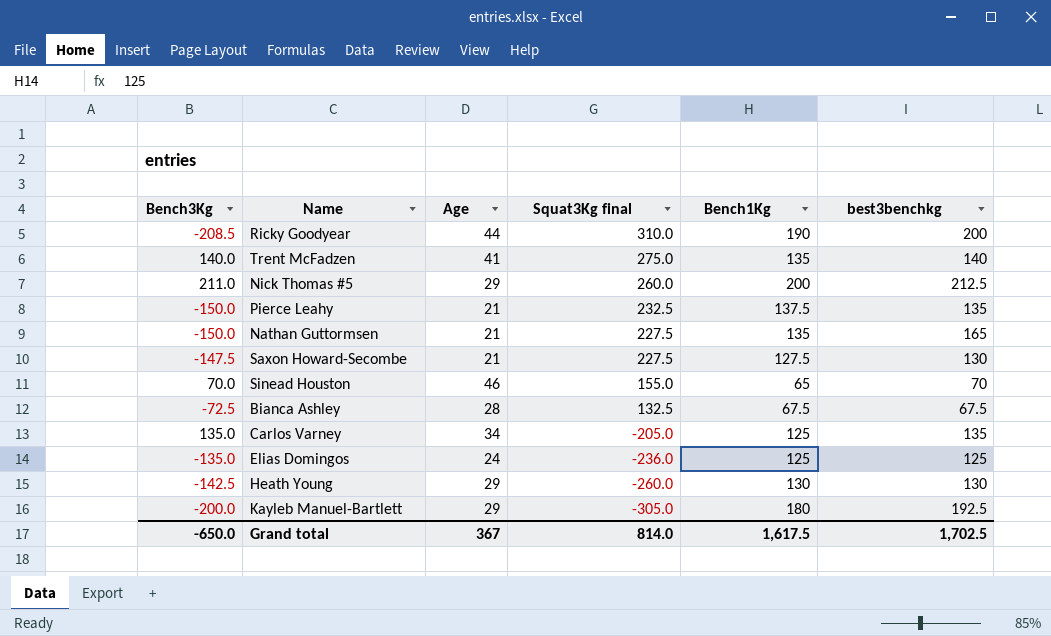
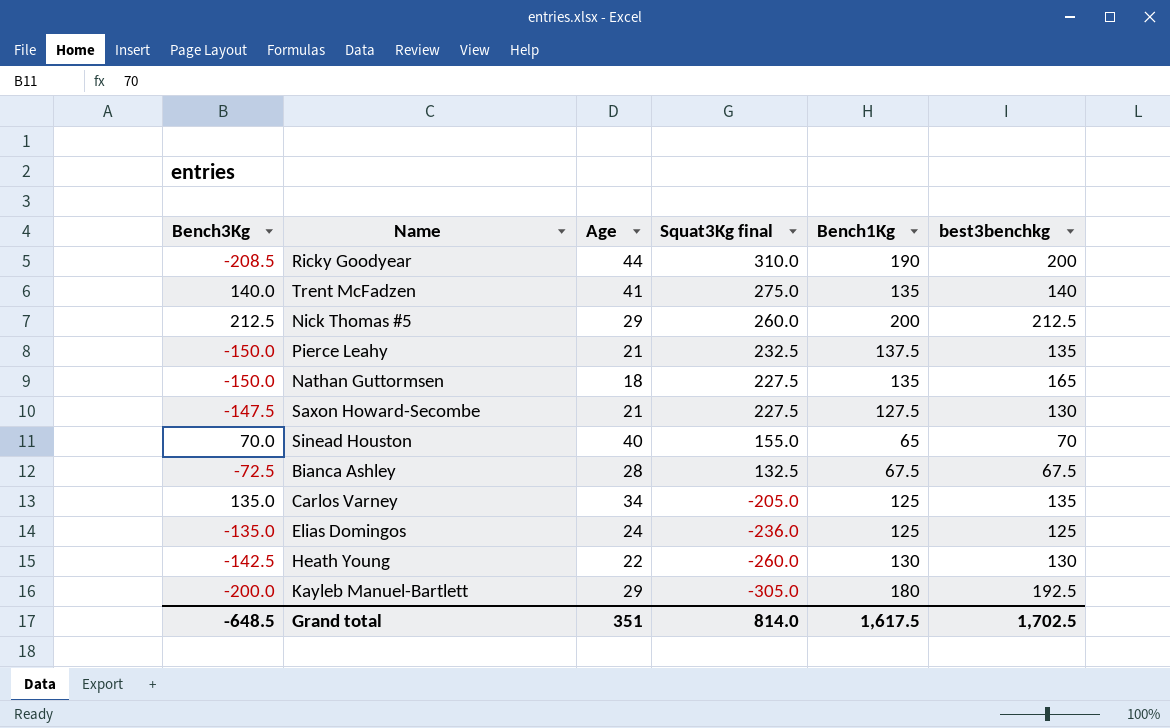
Nick Thomas #5 | Bench3Kg: 211.0 -> 212.5
Nathan Guttormsen | Age: 21 -> 18
Sinead Houston | Age: 46 -> 40
Heath Young | Age: 29 -> 22
Grand total | Bench3Kg: -650.0 -> -648.5
Grand total | Age: 367 -> 351

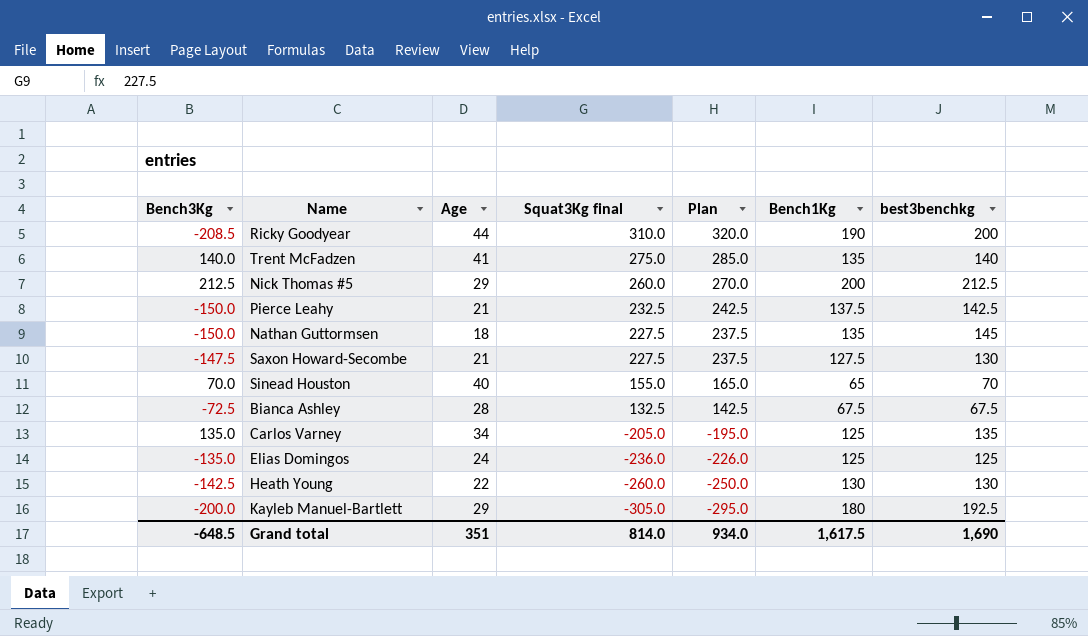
column Plan | formula: none -> [Squat3Kg final] + 10
Pierce Leahy | best3benchkg: 135 -> 142.5
Nathan Guttormsen | best3benchkg: 165 -> 145
Grand total | best3benchkg: 1,702.5 -> 1,690

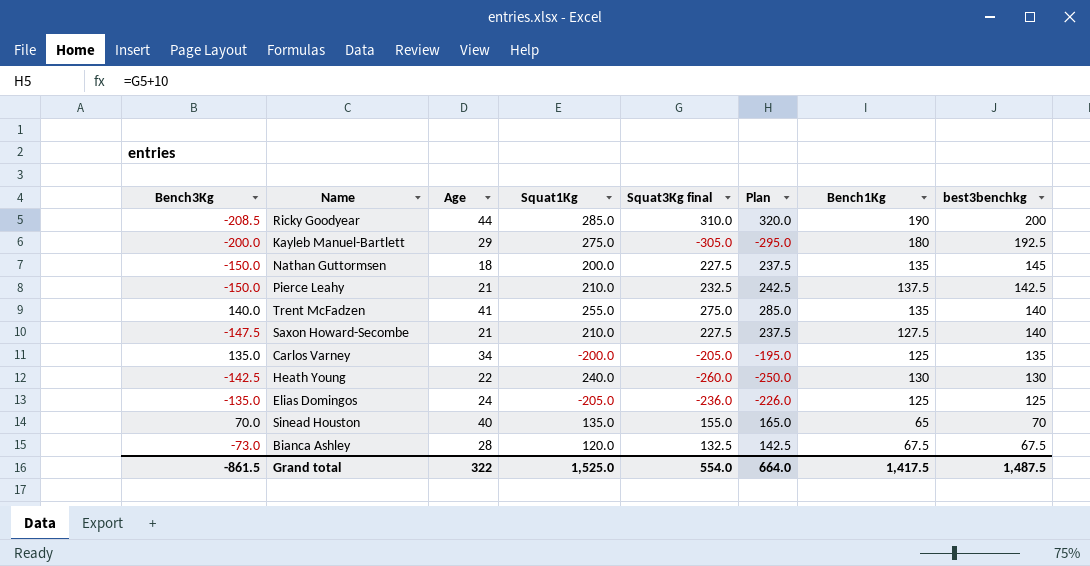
row order: Squat3Kg final descending -> best3benchkg descending
column Squat1Kg | position: none -> 4
row Nick Thomas #5: 212.5 | 29 | 260.0 | 270.0 | 200 | 212.5 -> none
Saxon Howard-Secombe | best3benchkg: 130 -> 140
Bianca Ashley | Bench3Kg: -72.5 -> -73.0
Grand total | Bench3Kg: -648.5 -> -861.5
Grand total | Age: 351 -> 322
Grand total | Squat3Kg final: 814.0 -> 554.0
Grand total | Plan: 934.0 -> 664.0
Grand total | Bench1Kg: 1,617.5 -> 1,417.5
Grand total | best3benchkg: 1,690 -> 1,487.5

